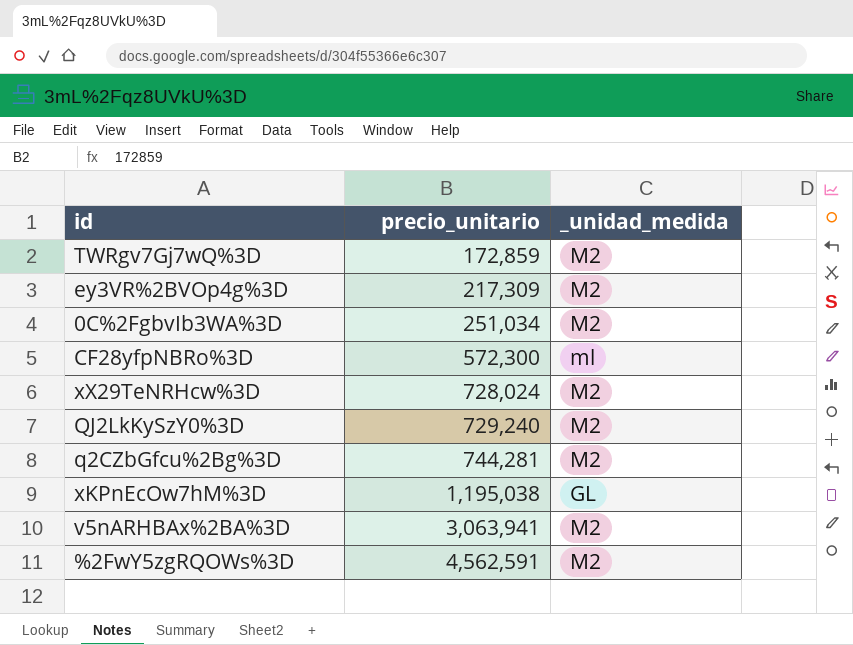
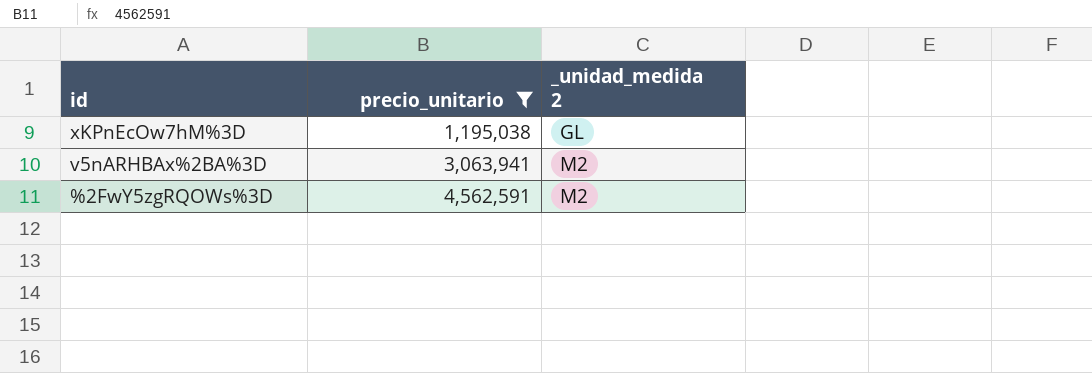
filter: none -> precio_unitario >= 1,195,038
column name: _unidad_medida -> _unidad_medida 2

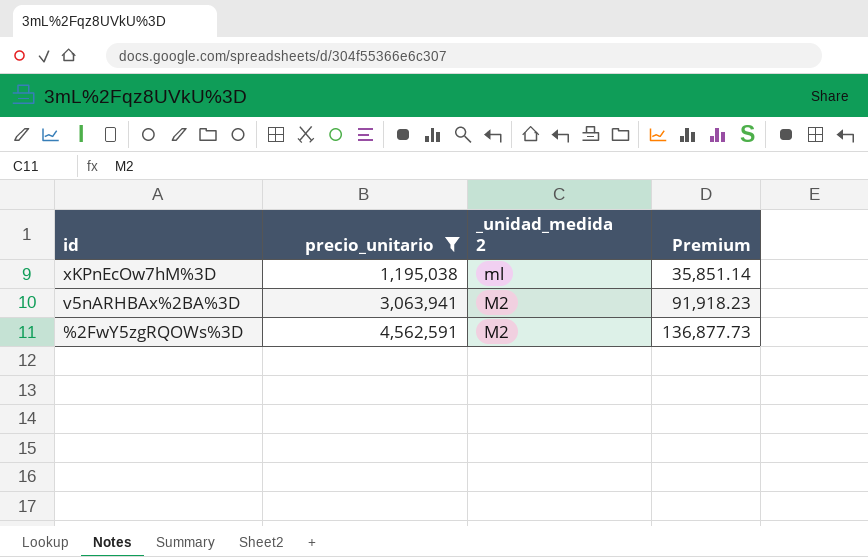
column Premium | formula: none -> [precio_unitario] * 0.03
xKPnEcOw7hM%3D | _unidad_medida 2: GL -> ml

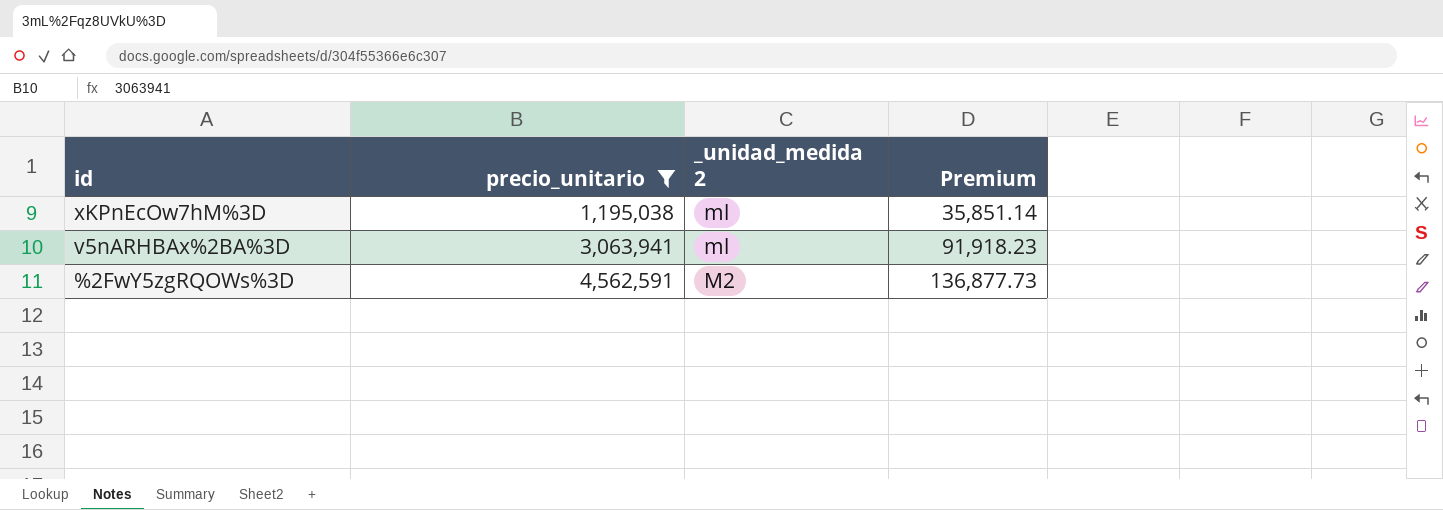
v5nARHBAx%2BA%3D | _unidad_medida 2: M2 -> ml

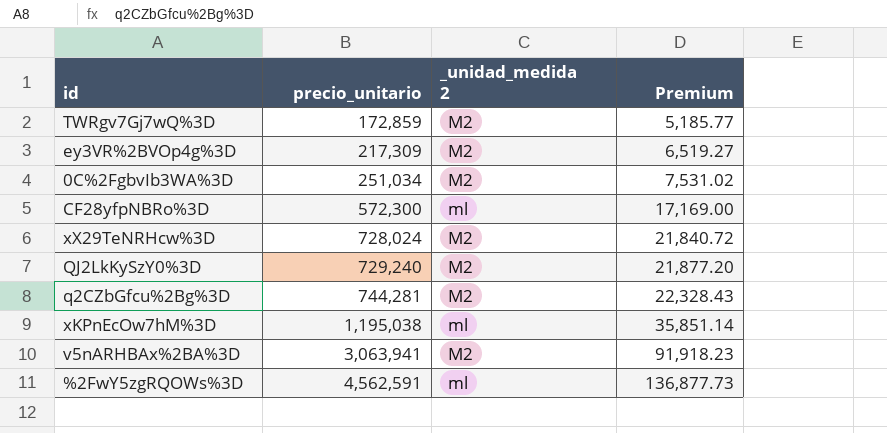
filter: precio_unitario >= 1,195,038 -> none
v5nARHBAx%2BA%3D | _unidad_medida 2: ml -> M2
%2FwY5zgRQOWs%3D | _unidad_medida 2: M2 -> ml

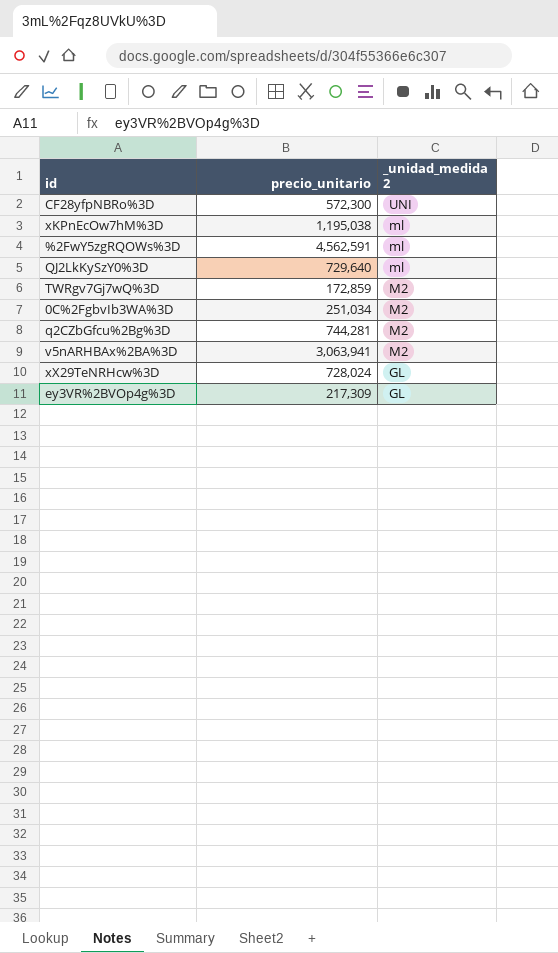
row order: precio_unitario ascending -> _unidad_medida 2 descending
column Premium | formula: [precio_unitario] * 0.03 -> none
CF28yfpNBRo%3D | _unidad_medida 2: ml -> UNI
QJ2LkKySzY0%3D | precio_unitario: 729,240 -> 729,640
QJ2LkKySzY0%3D | _unidad_medida 2: M2 -> ml
xX29TeNRHcw%3D | _unidad_medida 2: M2 -> GL
ey3VR%2BVOp4g%3D | _unidad_medida 2: M2 -> GL

